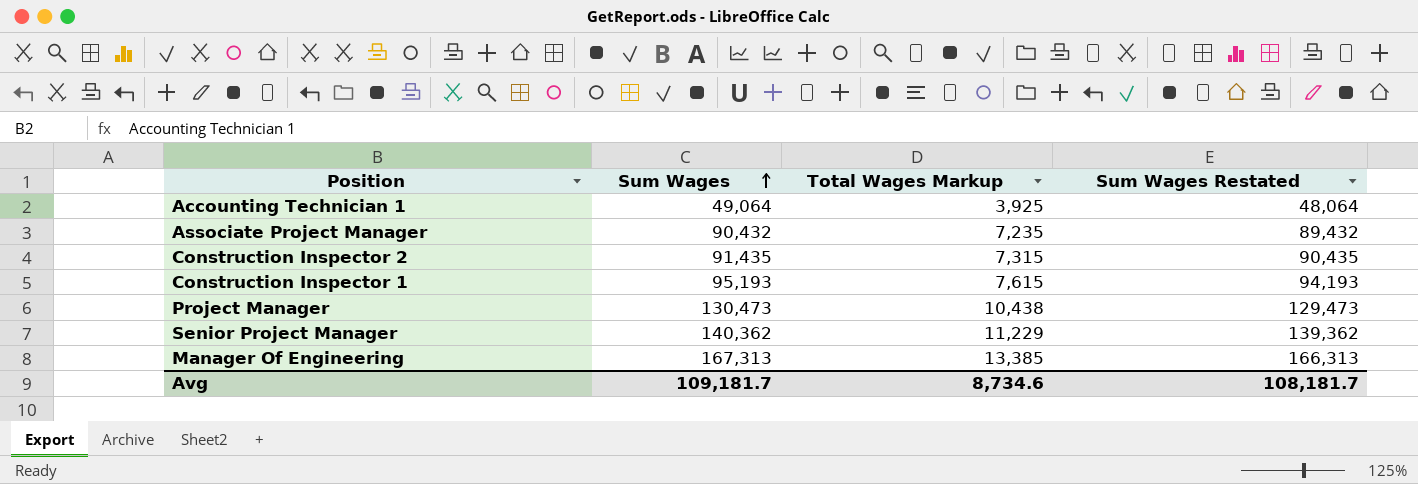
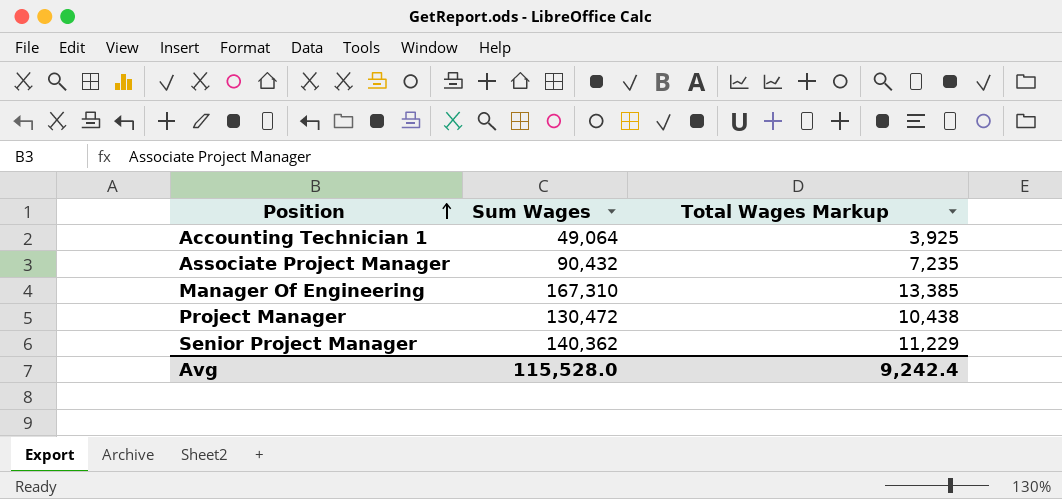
row order: Sum Wages ascending -> Position ascending
column Sum Wages Restated | formula: [Sum Wages] - 1000 -> none
row Construction Inspector 2: 91,435 | 7,315 | 90,435 -> none
row Construction Inspector 1: 95,193 | 7,615 | 94,193 -> none
Manager Of Engineering | Sum Wages: 167,313 -> 167,310
Project Manager | Sum Wages: 130,473 -> 130,472
Avg | Sum Wages: 109,181.7 -> 115,528.0
Avg | Total Wages Markup: 8,734.6 -> 9,242.4

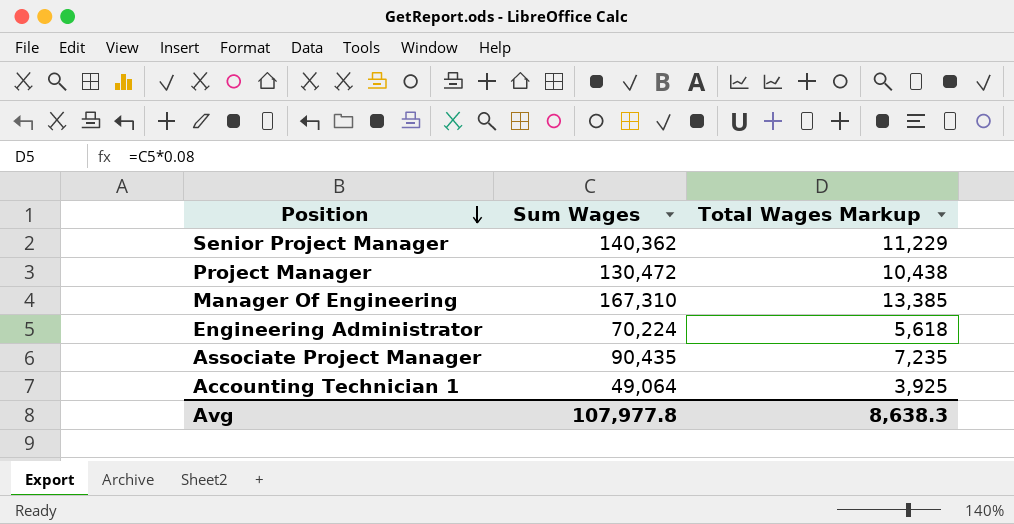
row order: Position ascending -> Position descending
row Engineering Administrator: none -> 70,224 | 5,618
Associate Project Manager | Sum Wages: 90,432 -> 90,435
Avg | Sum Wages: 115,528.0 -> 107,977.8
Avg | Total Wages Markup: 9,242.4 -> 8,638.3

